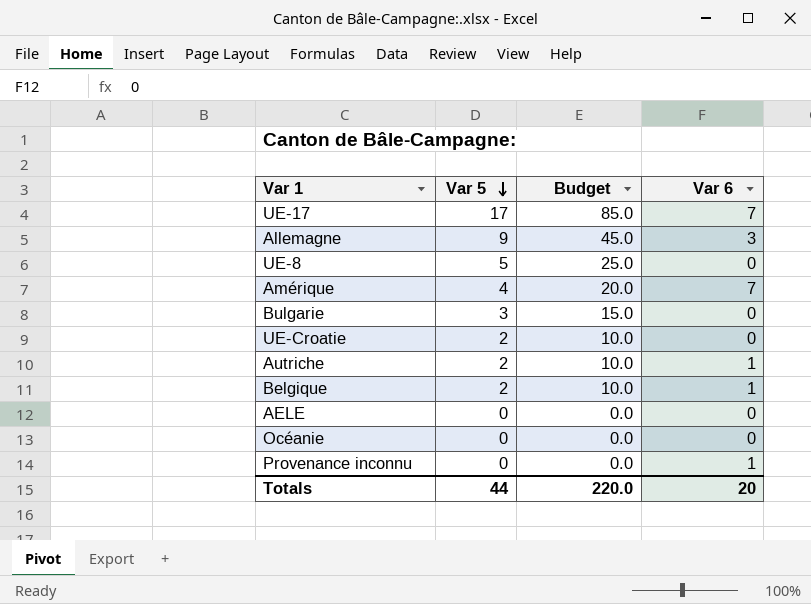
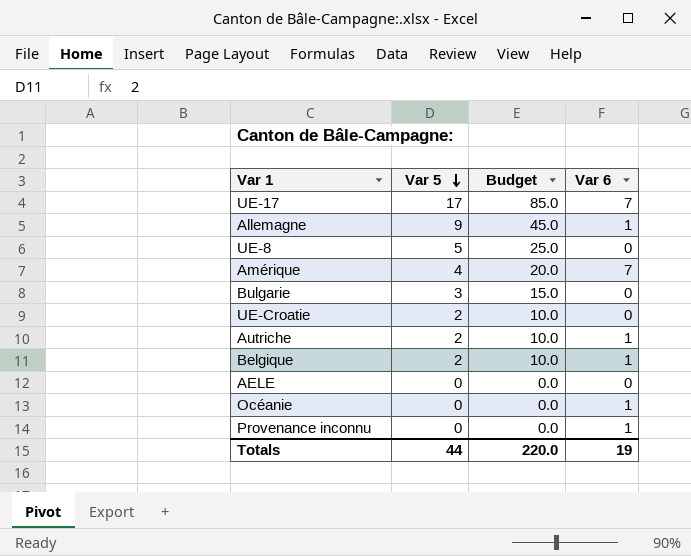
Allemagne | Var 6: 3 -> 1
Océanie | Var 6: 0 -> 1
Totals | Var 6: 20 -> 19

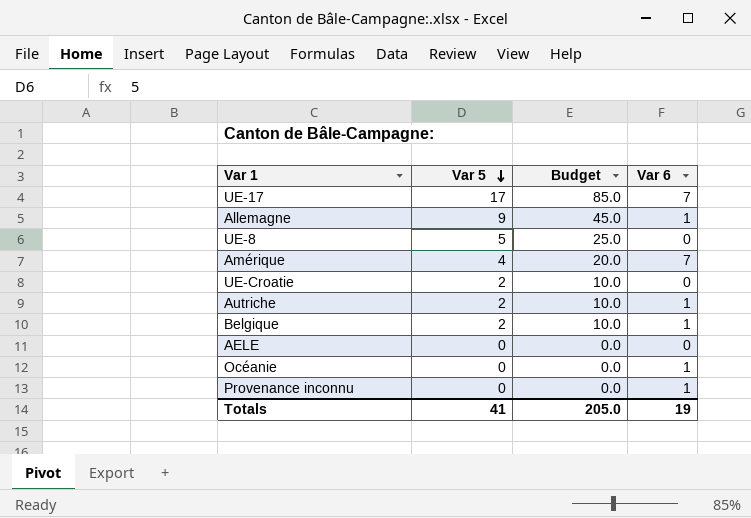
row Bulgarie: 3 | 15.0 | 0 -> none
Totals | Var 5: 44 -> 41
Totals | Budget: 220.0 -> 205.0

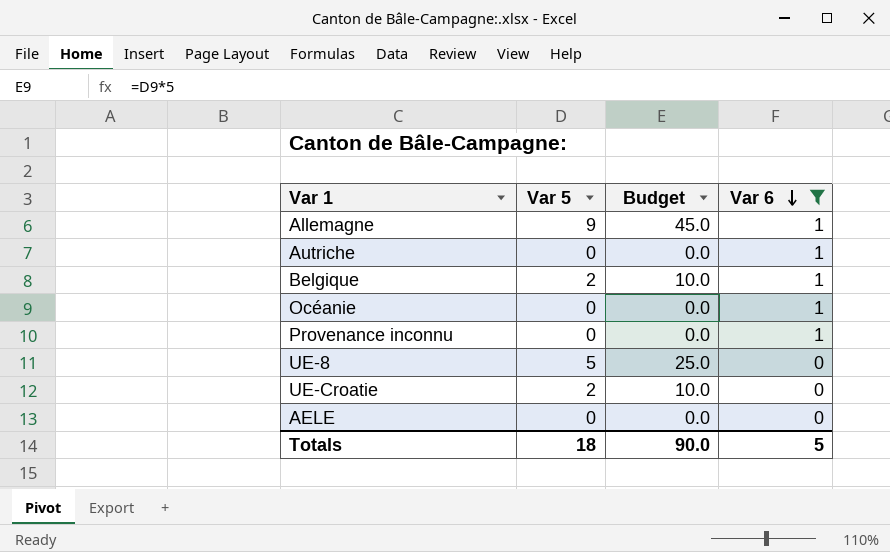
filter: none -> Var 6 != 7
row order: Var 5 descending -> Var 6 descending
Autriche | Var 5: 2 -> 0
Autriche | Budget: 10.0 -> 0.0
Totals | Var 5: 41 -> 18
Totals | Budget: 205.0 -> 90.0
Totals | Var 6: 19 -> 5

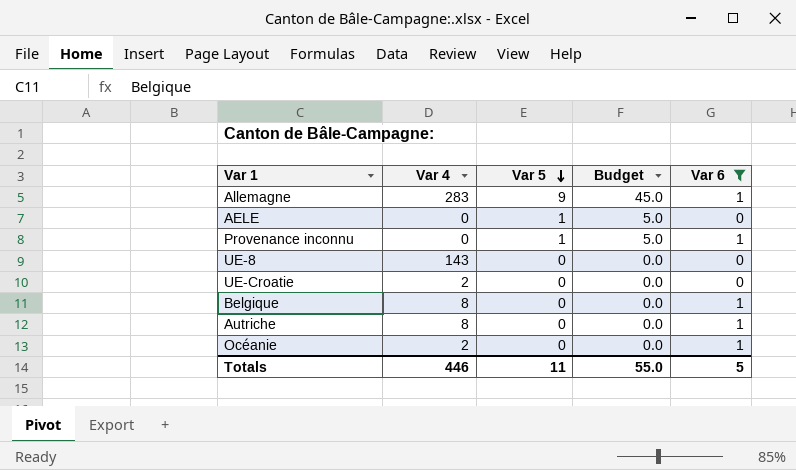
row order: Var 6 descending -> Var 5 descending
column Var 4 | position: none -> 2
AELE | Var 5: 0 -> 1
AELE | Budget: 0.0 -> 5.0
Provenance inconnu | Var 5: 0 -> 1
Provenance inconnu | Budget: 0.0 -> 5.0
UE-8 | Var 5: 5 -> 0
UE-8 | Budget: 25.0 -> 0.0
UE-Croatie | Var 5: 2 -> 0
UE-Croatie | Budget: 10.0 -> 0.0
Belgique | Var 5: 2 -> 0
Belgique | Budget: 10.0 -> 0.0
Totals | Var 5: 18 -> 11
Totals | Budget: 90.0 -> 55.0

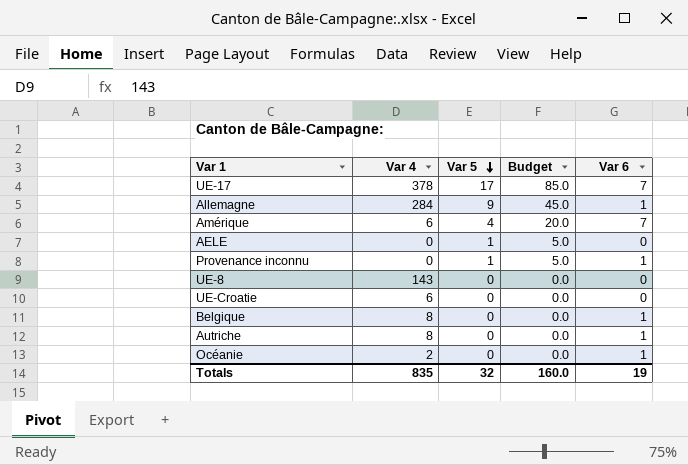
filter: Var 6 != 7 -> none
Allemagne | Var 4: 283 -> 284
UE-Croatie | Var 4: 2 -> 6
Totals | Var 4: 446 -> 835
Totals | Var 5: 11 -> 32
Totals | Budget: 55.0 -> 160.0
Totals | Var 6: 5 -> 19

